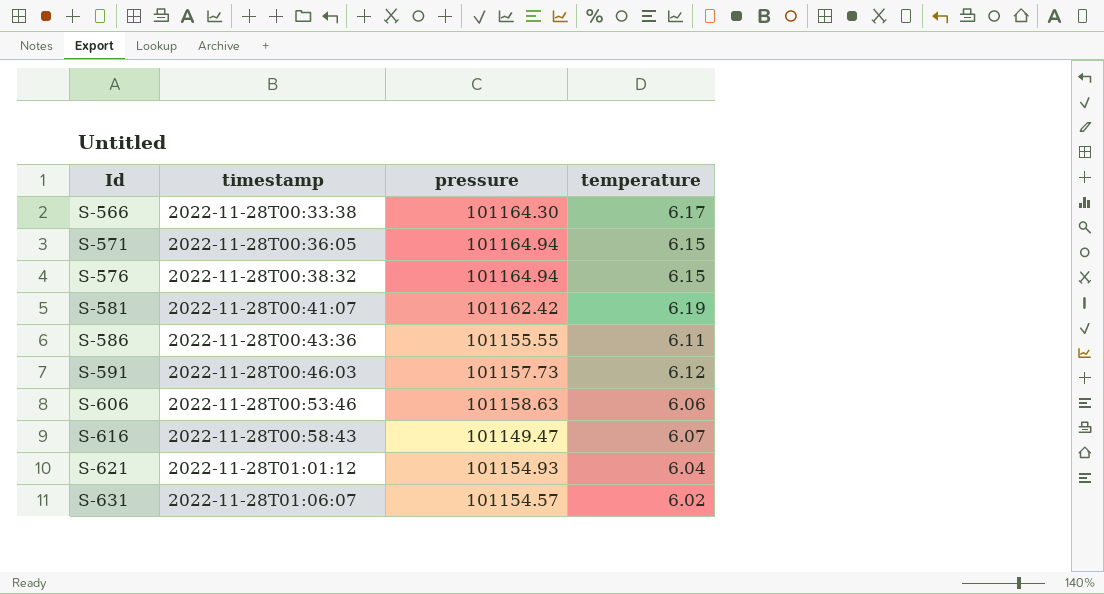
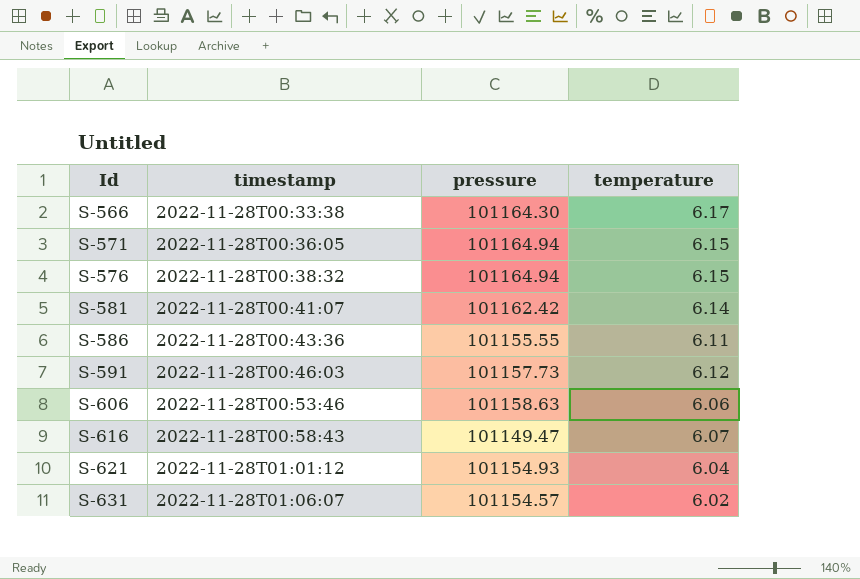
S-581 | temperature: 6.19 -> 6.14

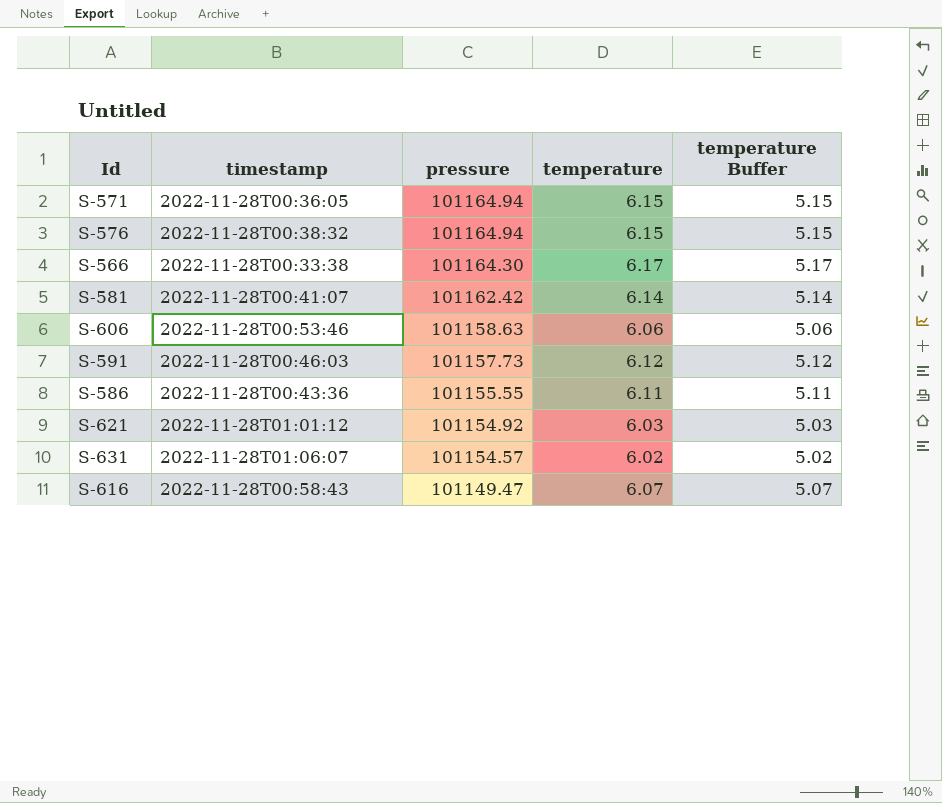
row order: Id ascending -> pressure descending
column temperature Buffer | formula: none -> [temperature] - 1
S-621 | pressure: 101154.93 -> 101154.92
S-621 | temperature: 6.04 -> 6.03

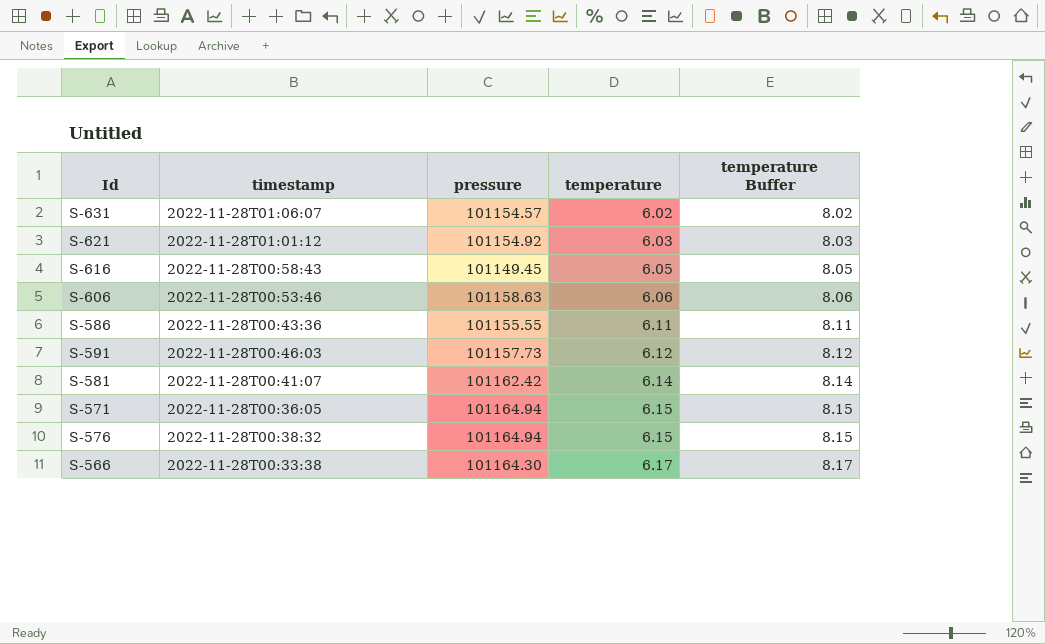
row order: pressure descending -> temperature ascending
column temperature Buffer | formula: [temperature] - 1 -> [temperature] + 2
S-616 | pressure: 101149.47 -> 101149.45
S-616 | temperature: 6.07 -> 6.05

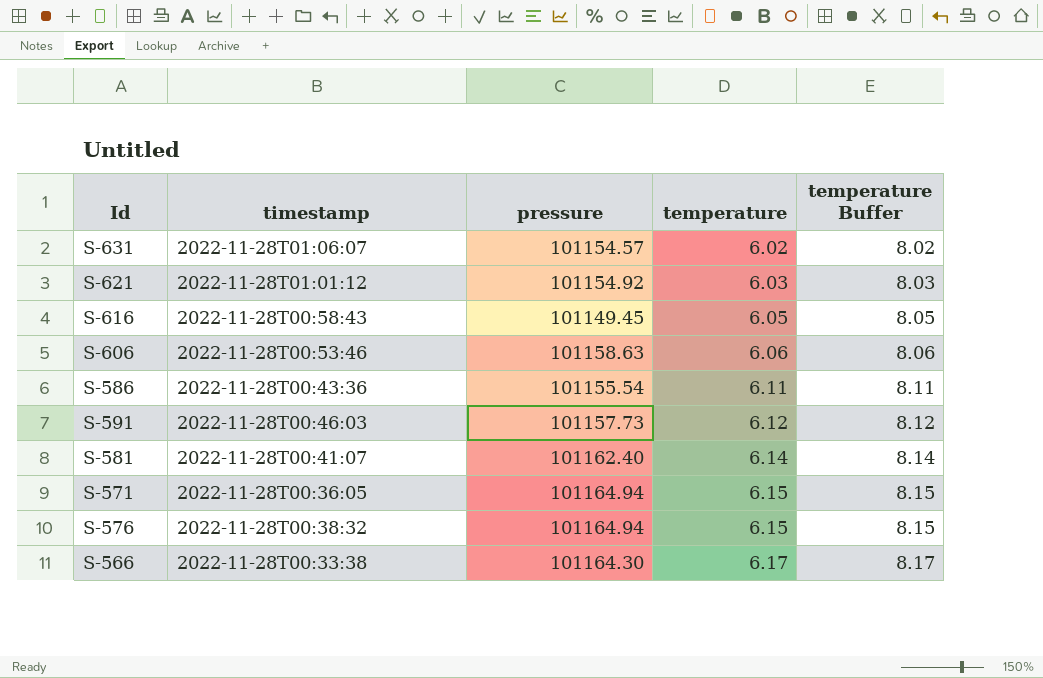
S-586 | pressure: 101155.55 -> 101155.54
S-581 | pressure: 101162.42 -> 101162.40

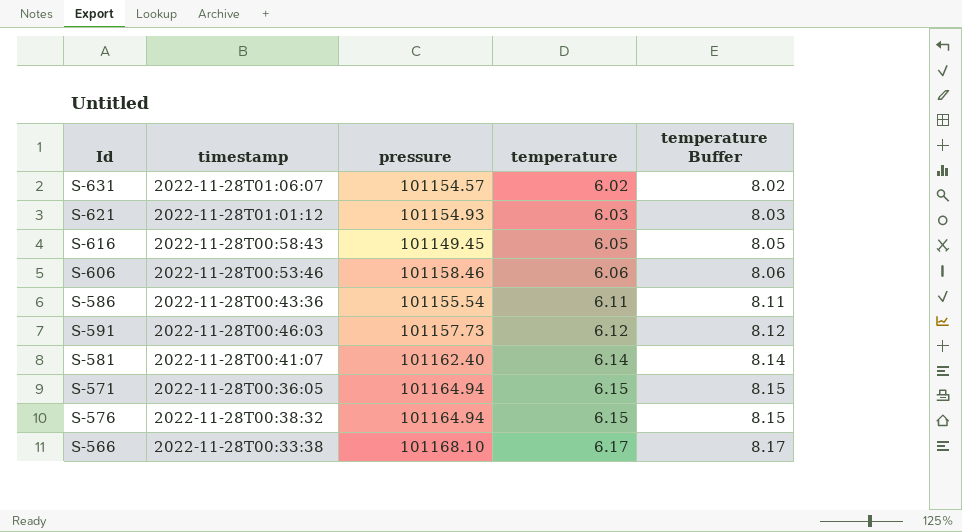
S-621 | pressure: 101154.92 -> 101154.93
S-606 | pressure: 101158.63 -> 101158.46
S-566 | pressure: 101164.30 -> 101168.10

